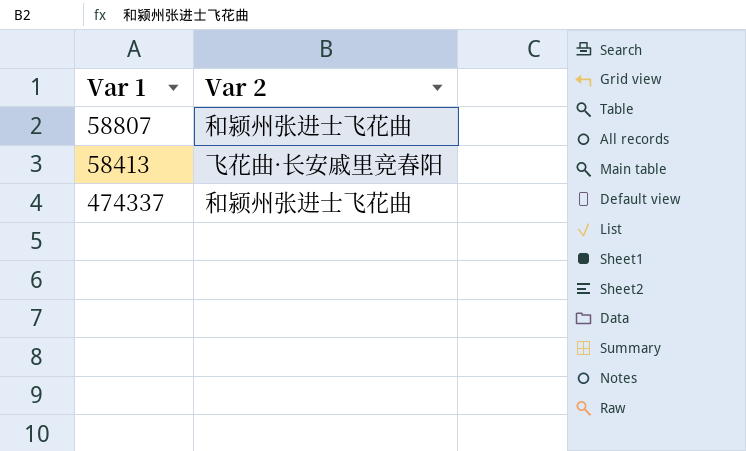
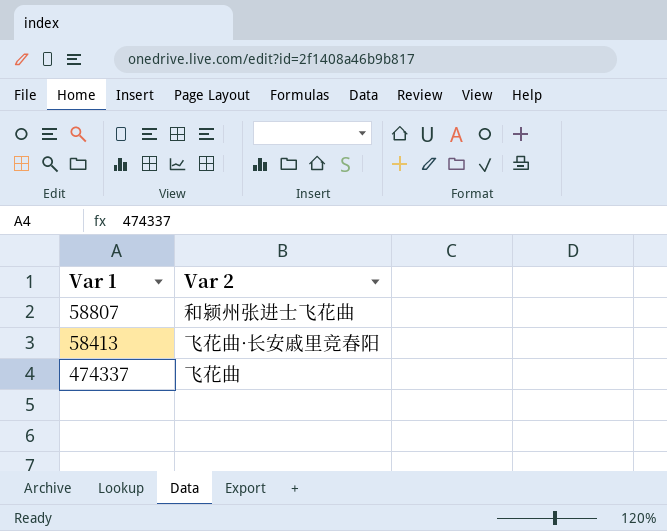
474337 | Var 2: 和颍州张进士飞花曲 -> 飞花曲

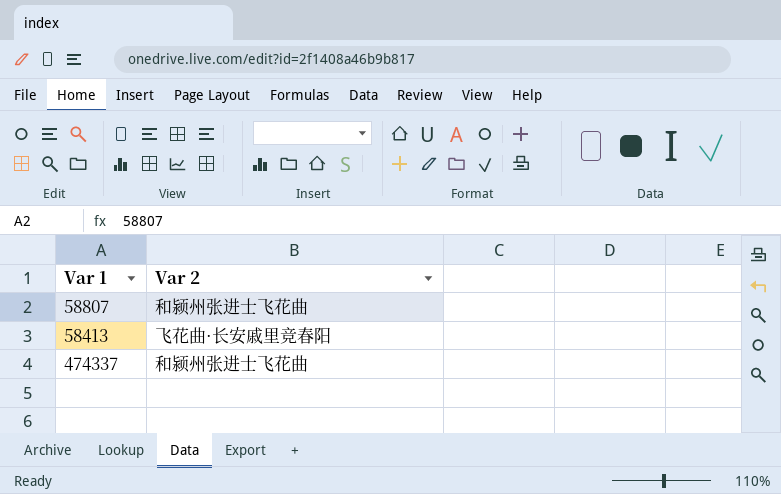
474337 | Var 2: 飞花曲 -> 和颍州张进士飞花曲

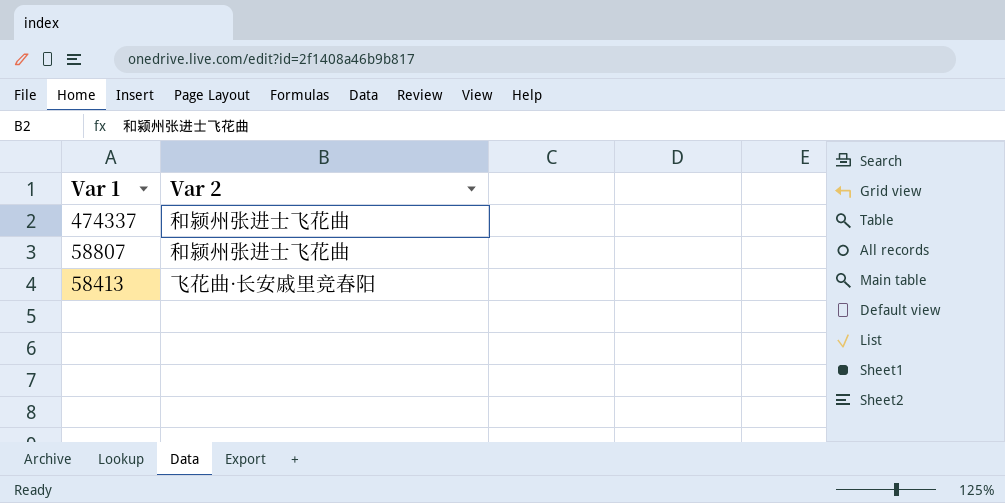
row order: none -> Var 1 descending

